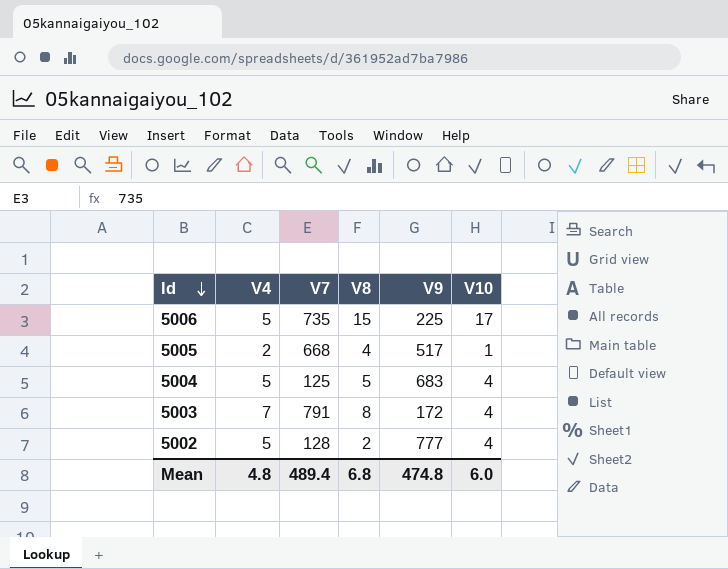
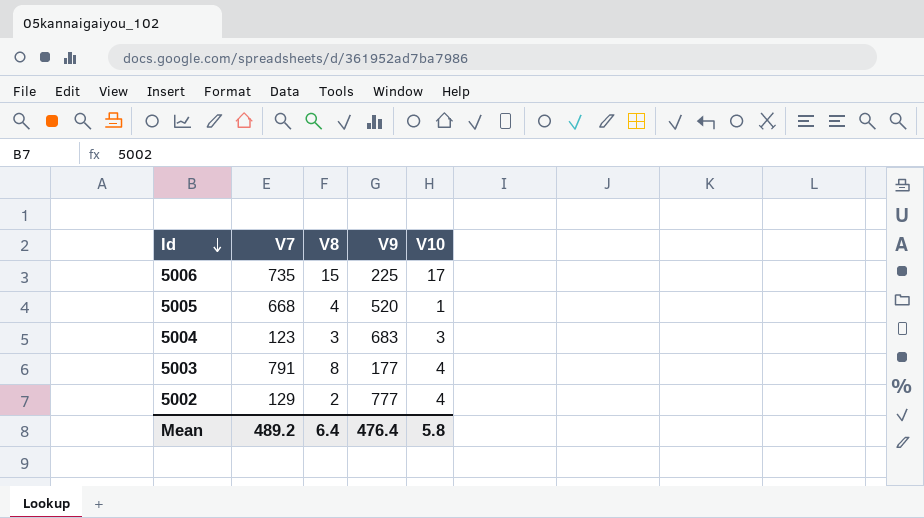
column V4 | position: 2 -> none
5005 | V9: 517 -> 520
5004 | V7: 125 -> 123
5004 | V8: 5 -> 3
5004 | V10: 4 -> 3
5003 | V9: 172 -> 177
5002 | V7: 128 -> 129
Mean | V7: 489.4 -> 489.2
Mean | V8: 6.8 -> 6.4
Mean | V9: 474.8 -> 476.4
Mean | V10: 6.0 -> 5.8

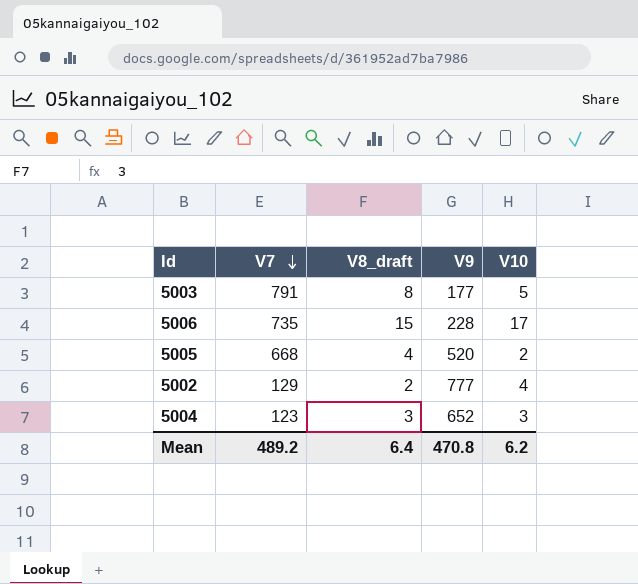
row order: Id descending -> V7 descending
column name: V8 -> V8_draft
5003 | V10: 4 -> 5
5006 | V9: 225 -> 228
5005 | V10: 1 -> 2
5004 | V9: 683 -> 652
Mean | V9: 476.4 -> 470.8
Mean | V10: 5.8 -> 6.2

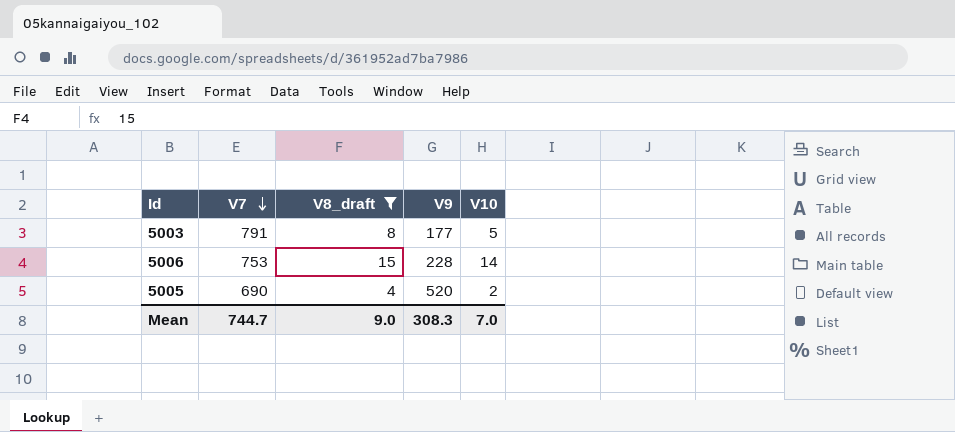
filter: none -> V8_draft >= 4
5006 | V7: 735 -> 753
5006 | V10: 17 -> 14
5005 | V7: 668 -> 690
Mean | V7: 489.2 -> 744.7
Mean | V8_draft: 6.4 -> 9.0
Mean | V9: 470.8 -> 308.3
Mean | V10: 6.2 -> 7.0

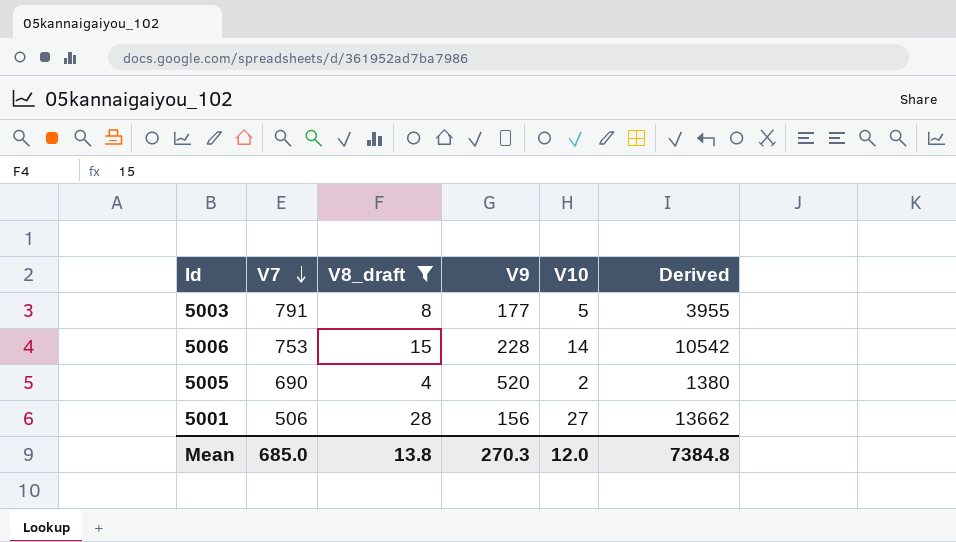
column Derived | formula: none -> [V7] * [V10]
row 5001: none -> 506 | 28 | 156 | 27 | 13662
Mean | V7: 744.7 -> 685.0
Mean | V8_draft: 9.0 -> 13.8
Mean | V9: 308.3 -> 270.3
Mean | V10: 7.0 -> 12.0

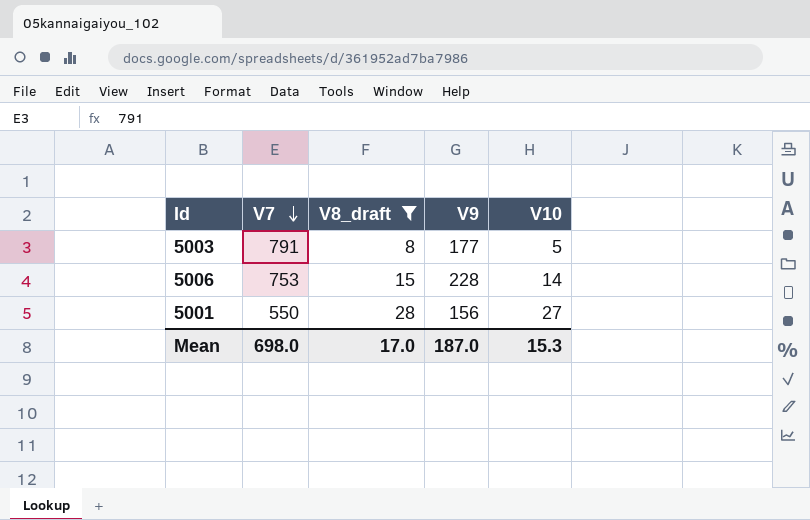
column Derived | formula: [V7] * [V10] -> none
row 5005: 690 | 4 | 520 | 2 | 1380 -> none
5001 | V7: 506 -> 550
Mean | V7: 685.0 -> 698.0
Mean | V8_draft: 13.8 -> 17.0
Mean | V9: 270.3 -> 187.0
Mean | V10: 12.0 -> 15.3

